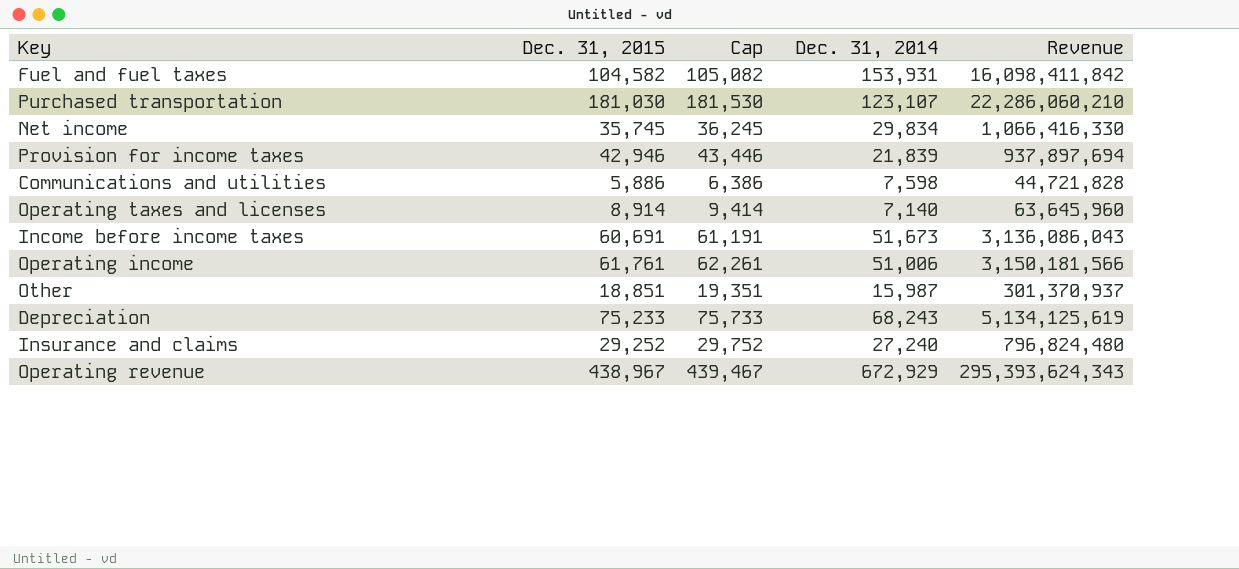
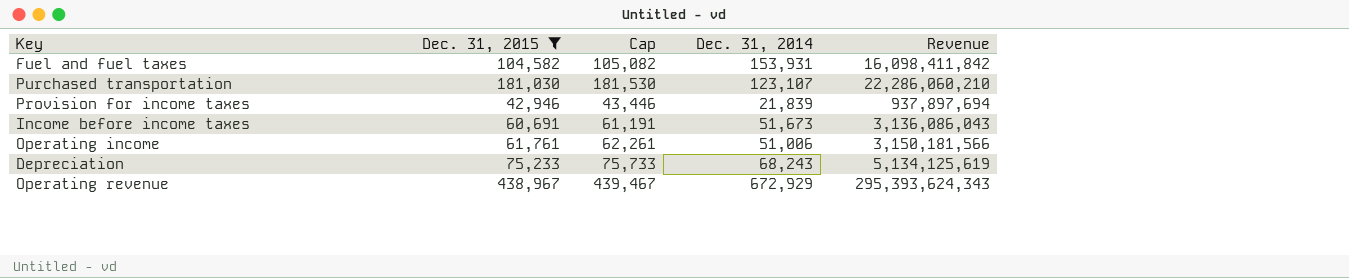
filter: none -> Dec. 31, 2015 >= 42,946

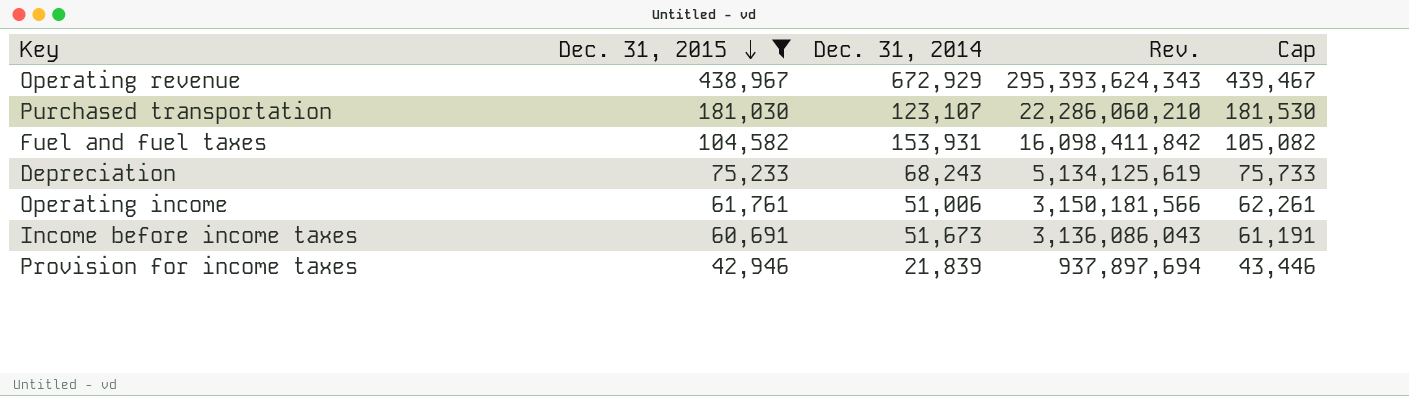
row order: none -> Dec. 31, 2015 descending
column name: Revenue -> Rev.
column Cap | position: 3 -> 5

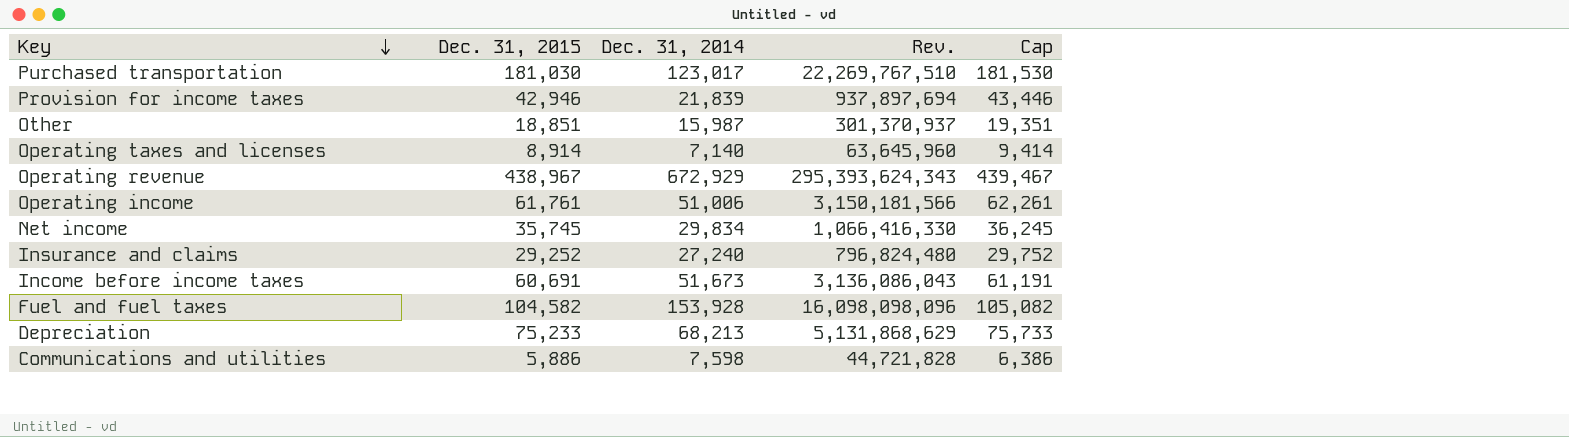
filter: Dec. 31, 2015 >= 42,946 -> none
row order: Dec. 31, 2015 descending -> Key descending
Purchased transportation | Dec. 31, 2014: 123,107 -> 123,017
Purchased transportation | Rev.: 22,286,060,210 -> 22,269,767,510
Fuel and fuel taxes | Dec. 31, 2014: 153,931 -> 153,928
Fuel and fuel taxes | Rev.: 16,098,411,842 -> 16,098,098,096
Depreciation | Dec. 31, 2014: 68,243 -> 68,213
Depreciation | Rev.: 5,134,125,619 -> 5,131,868,629

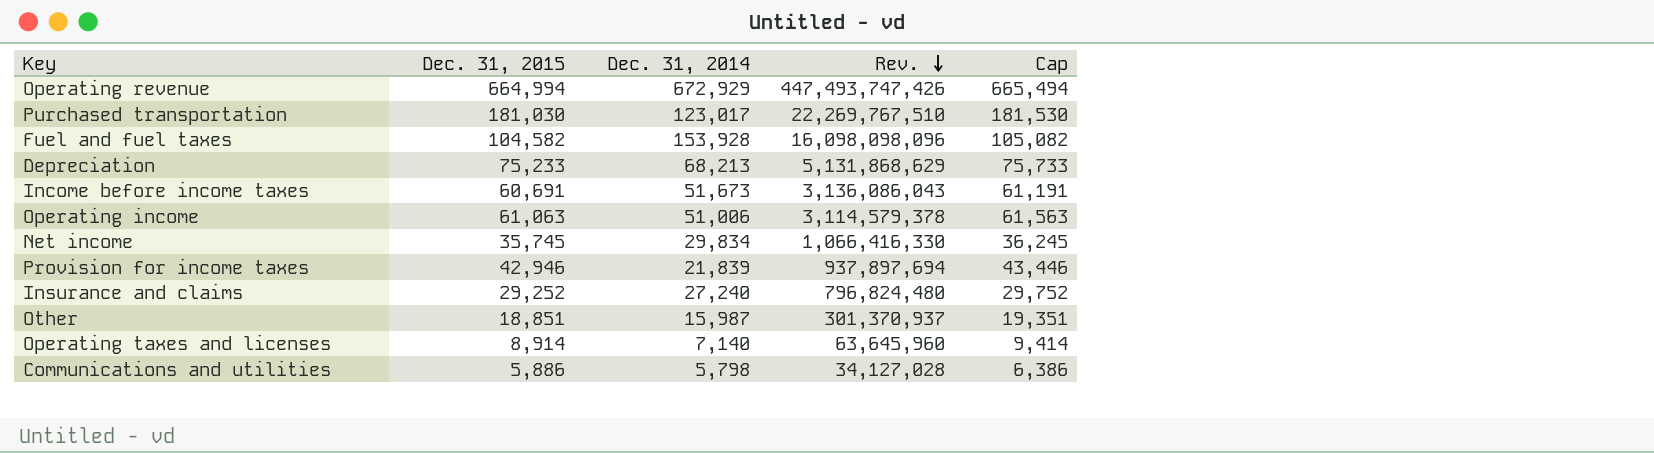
row order: Key descending -> Rev. descending
Operating revenue | Dec. 31, 2015: 438,967 -> 664,994
Operating revenue | Rev.: 295,393,624,343 -> 447,493,747,426
Operating revenue | Cap: 439,467 -> 665,494
Operating income | Dec. 31, 2015: 61,761 -> 61,063
Operating income | Rev.: 3,150,181,566 -> 3,114,579,378
Operating income | Cap: 62,261 -> 61,563
Communications and utilities | Dec. 31, 2014: 7,598 -> 5,798
Communications and utilities | Rev.: 44,721,828 -> 34,127,028

